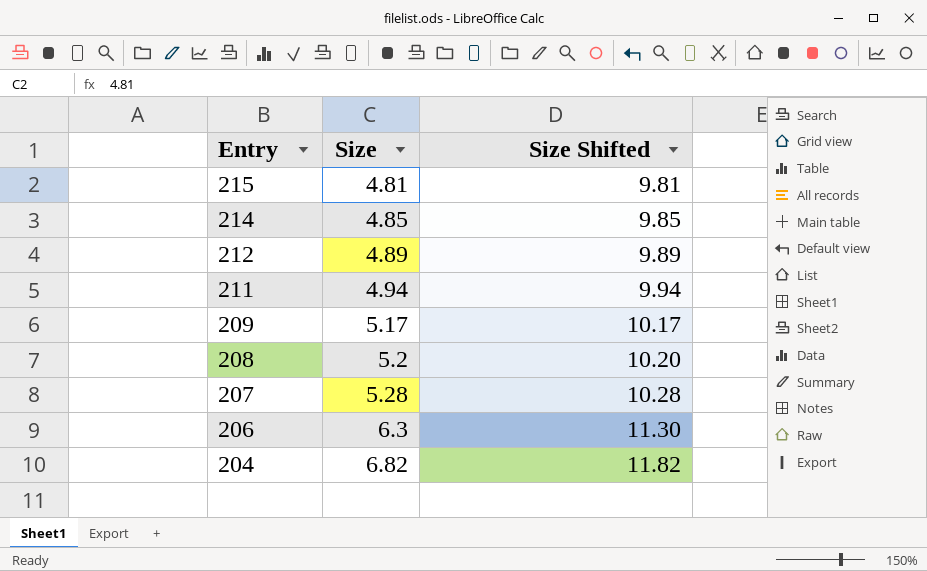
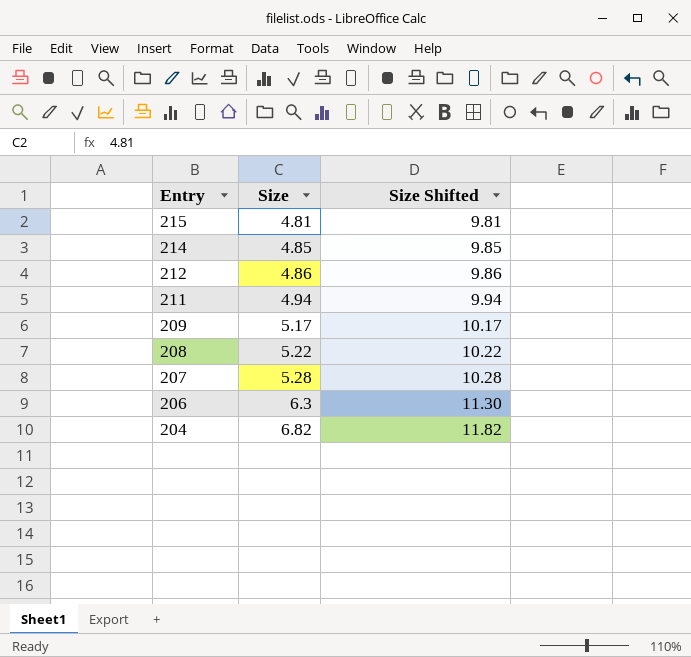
212 | Size: 4.89 -> 4.86
212 | Size Shifted: 9.89 -> 9.86
208 | Size: 5.2 -> 5.22
208 | Size Shifted: 10.20 -> 10.22

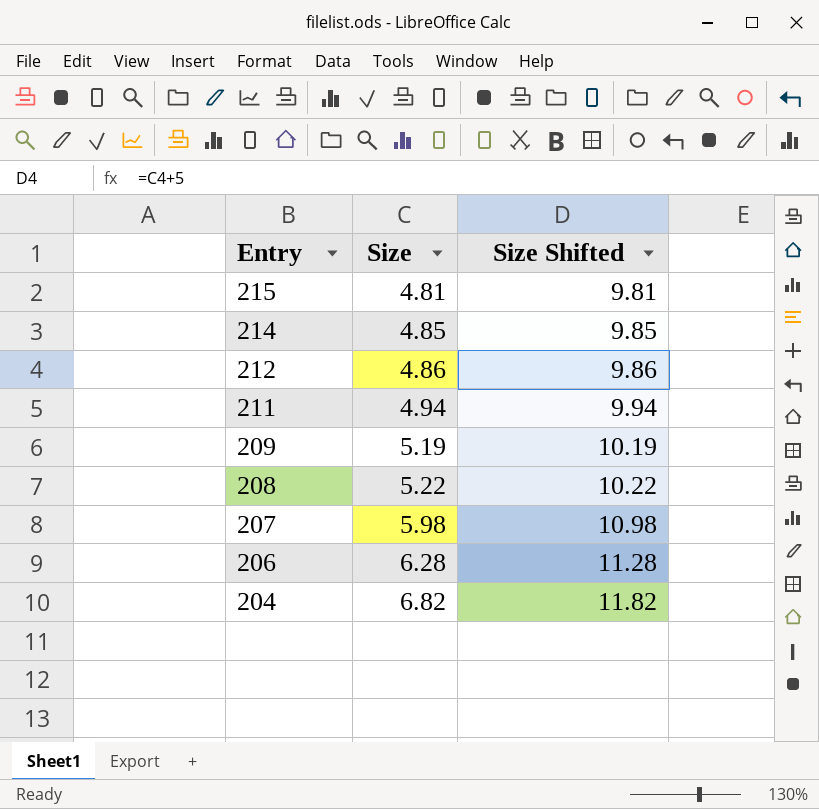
209 | Size: 5.17 -> 5.19
209 | Size Shifted: 10.17 -> 10.19
207 | Size: 5.28 -> 5.98
207 | Size Shifted: 10.28 -> 10.98
206 | Size: 6.3 -> 6.28
206 | Size Shifted: 11.30 -> 11.28

